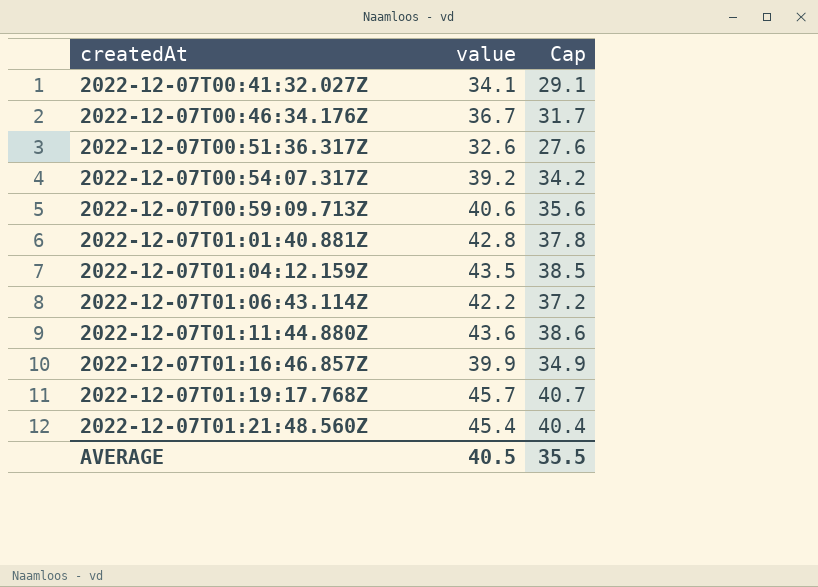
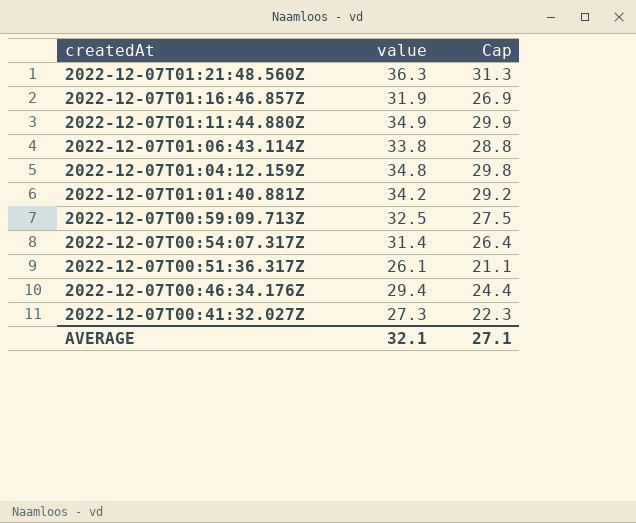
row order: createdAt ascending -> createdAt descending
row 2022-12-07T01:19:17.768Z: 45.7 | 40.7 -> none
2022-12-07T01:21:48.560Z | value: 45.4 -> 36.3
2022-12-07T01:21:48.560Z | Cap: 40.4 -> 31.3
2022-12-07T01:16:46.857Z | value: 39.9 -> 31.9
2022-12-07T01:16:46.857Z | Cap: 34.9 -> 26.9
2022-12-07T01:11:44.880Z | value: 43.6 -> 34.9
2022-12-07T01:11:44.880Z | Cap: 38.6 -> 29.9
2022-12-07T01:06:43.114Z | value: 42.2 -> 33.8
2022-12-07T01:06:43.114Z | Cap: 37.2 -> 28.8
2022-12-07T01:04:12.159Z | value: 43.5 -> 34.8
2022-12-07T01:04:12.159Z | Cap: 38.5 -> 29.8
2022-12-07T01:01:40.881Z | value: 42.8 -> 34.2
2022-12-07T01:01:40.881Z | Cap: 37.8 -> 29.2
2022-12-07T00:59:09.713Z | value: 40.6 -> 32.5
2022-12-07T00:59:09.713Z | Cap: 35.6 -> 27.5
2022-12-07T00:54:07.317Z | value: 39.2 -> 31.4
2022-12-07T00:54:07.317Z | Cap: 34.2 -> 26.4
2022-12-07T00:51:36.317Z | value: 32.6 -> 26.1
2022-12-07T00:51:36.317Z | Cap: 27.6 -> 21.1
2022-12-07T00:46:34.176Z | value: 36.7 -> 29.4
2022-12-07T00:46:34.176Z | Cap: 31.7 -> 24.4
2022-12-07T00:41:32.027Z | value: 34.1 -> 27.3
2022-12-07T00:41:32.027Z | Cap: 29.1 -> 22.3
AVERAGE | value: 40.5 -> 32.1
AVERAGE | Cap: 35.5 -> 27.1

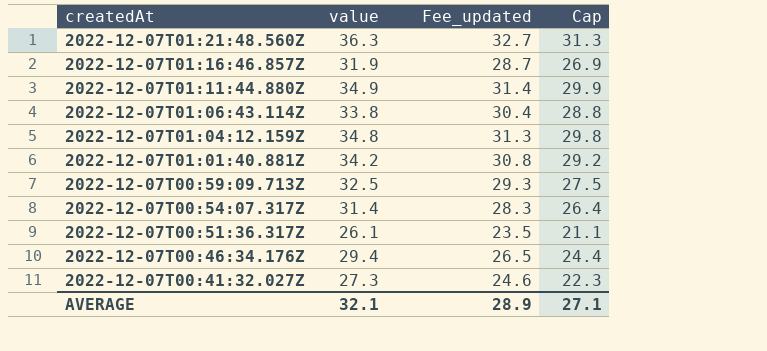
column Fee_updated | formula: none -> [value] * 0.9

